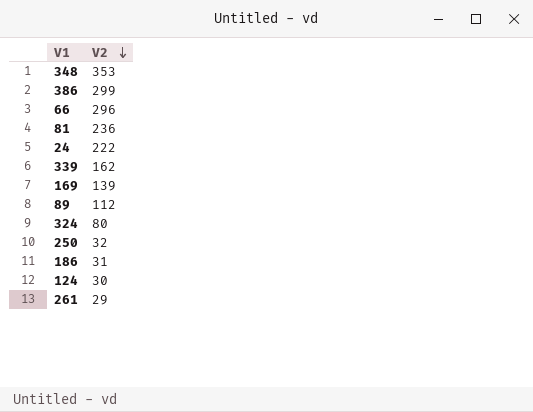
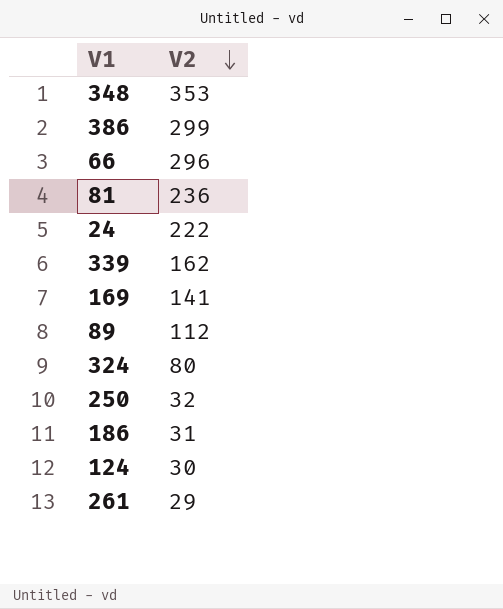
169 | V2: 139 -> 141

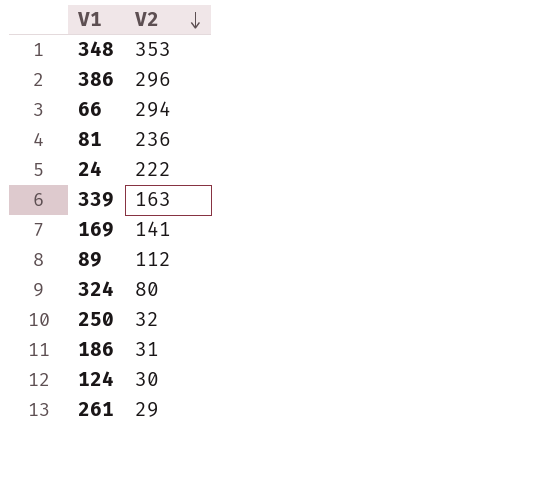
386 | V2: 299 -> 296
66 | V2: 296 -> 294
339 | V2: 162 -> 163

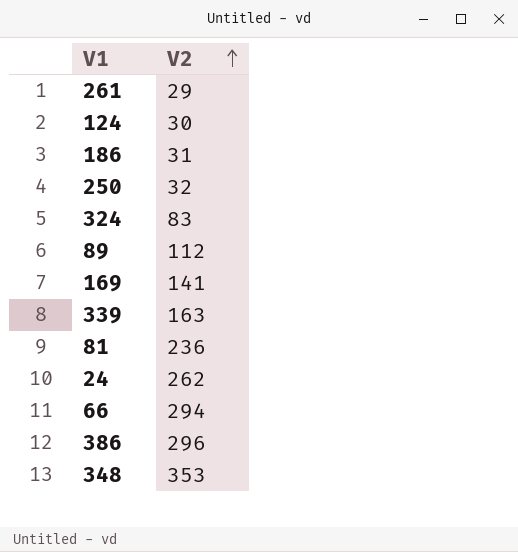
row order: V2 descending -> V2 ascending
324 | V2: 80 -> 83
24 | V2: 222 -> 262

